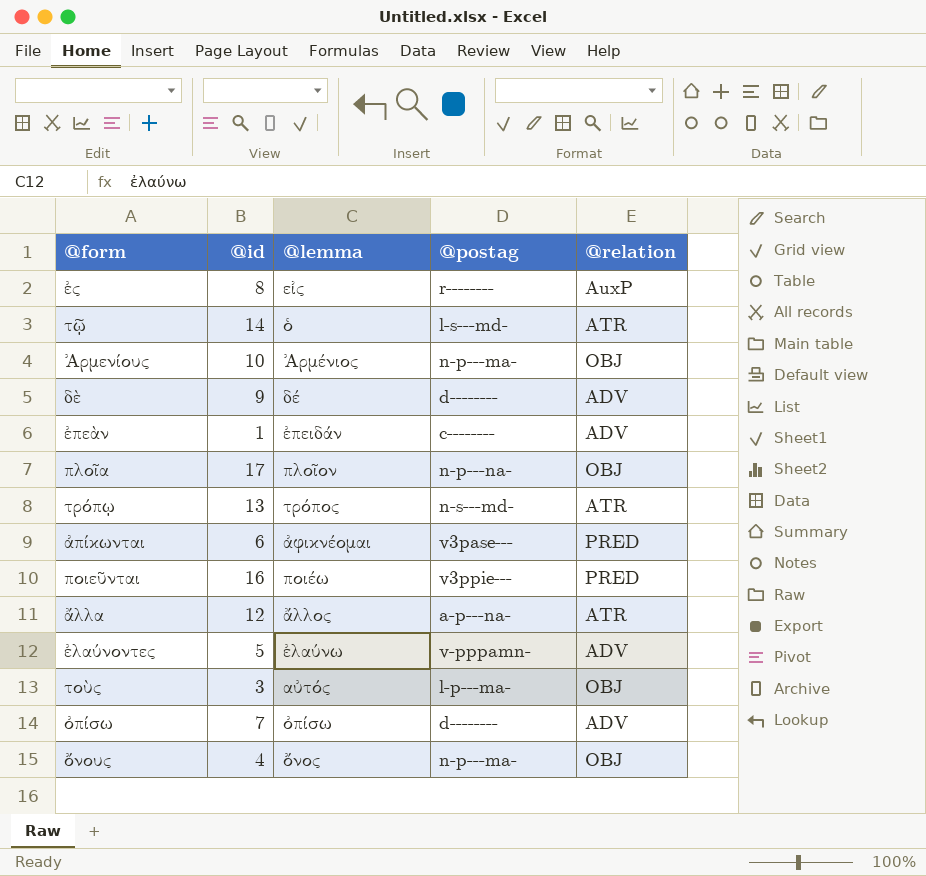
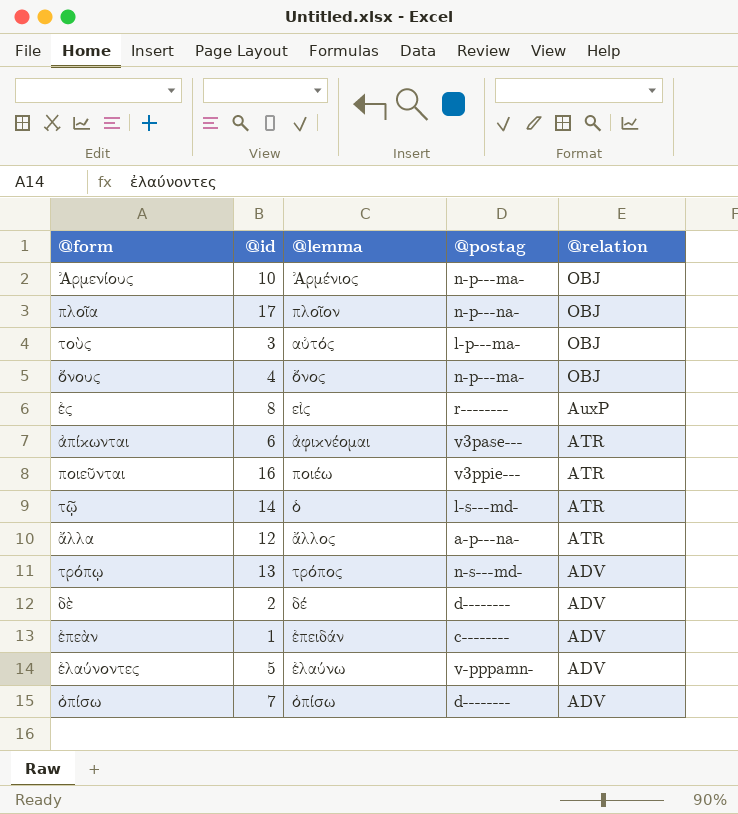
row order: none -> @relation descending
ἀπίκωνται | @relation: PRED -> ATR
ποιεῦνται | @relation: PRED -> ATR
τρόπῳ | @relation: ATR -> ADV
δὲ | @id: 9 -> 2

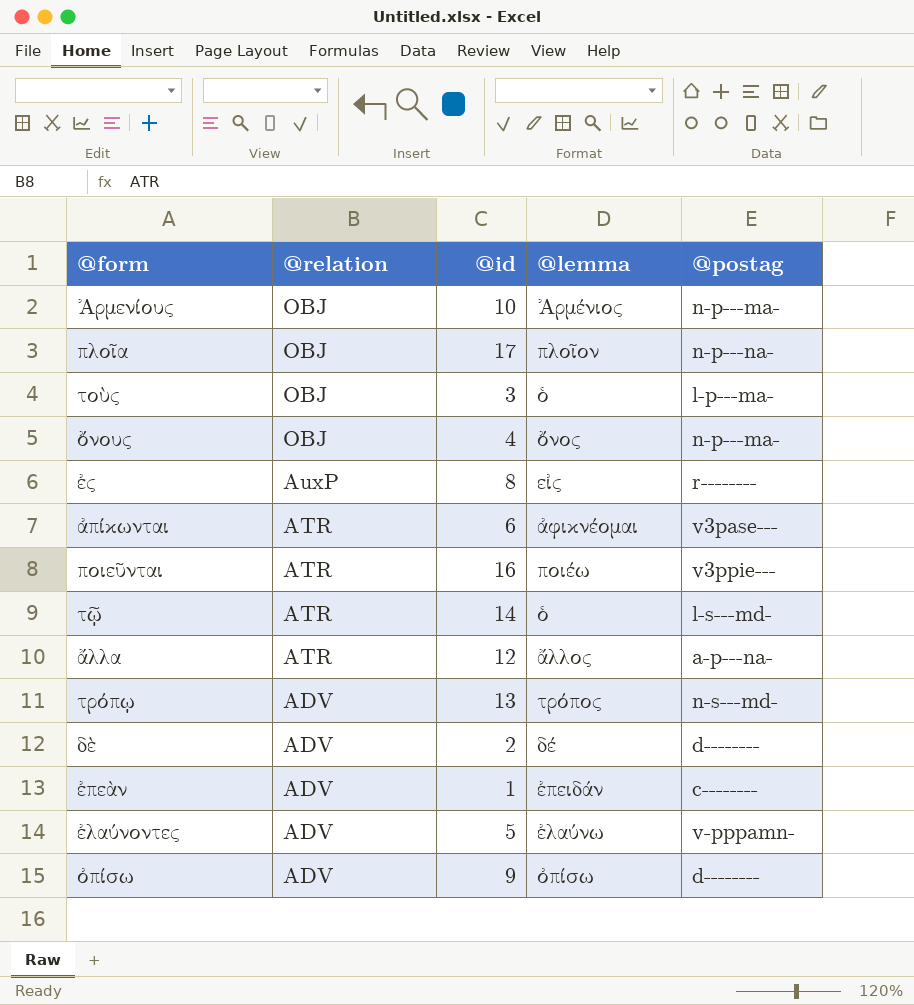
column @relation | position: 5 -> 2
τοὺς | @lemma: αὐτός -> ὁ
ὀπίσω | @id: 7 -> 9

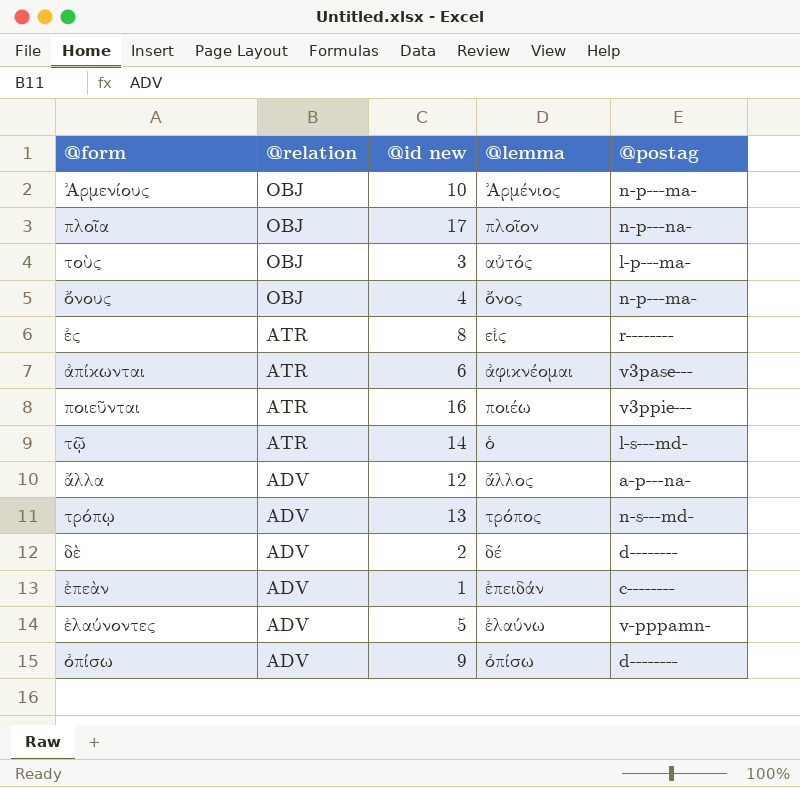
column name: @id -> @id new
τοὺς | @lemma: ὁ -> αὐτός
ἐς | @relation: AuxP -> ATR
ἄλλα | @relation: ATR -> ADV

